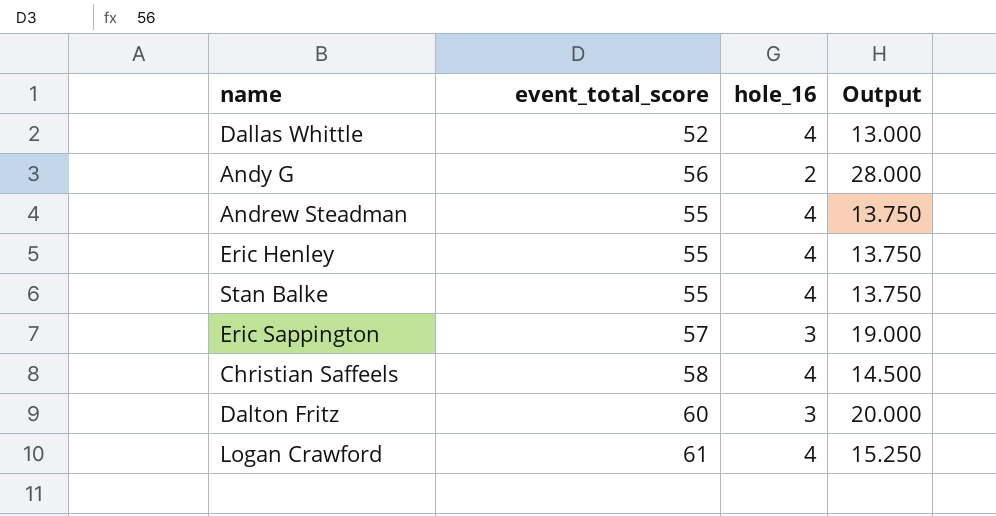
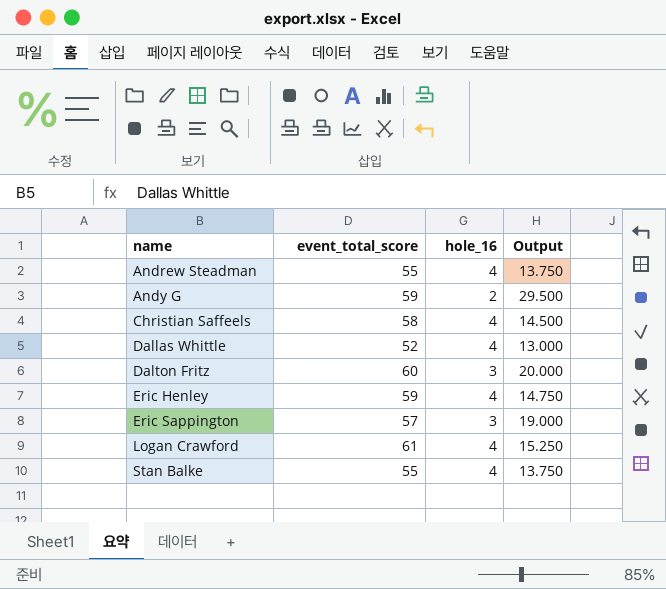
row order: none -> name ascending
Andy G | event_total_score: 56 -> 59
Andy G | Output: 28.000 -> 29.500
Eric Henley | event_total_score: 55 -> 59
Eric Henley | Output: 13.750 -> 14.750

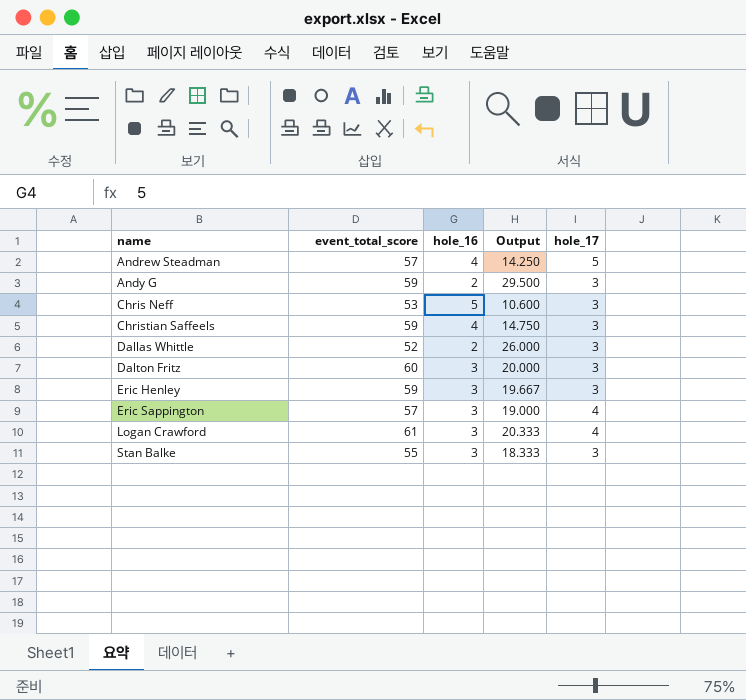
column hole_17 | position: none -> 5
Andrew Steadman | event_total_score: 55 -> 57
Andrew Steadman | Output: 13.750 -> 14.250
row Chris Neff: none -> 53 | 5 | 10.600 | 3
Christian Saffeels | event_total_score: 58 -> 59
Christian Saffeels | Output: 14.500 -> 14.750
Dallas Whittle | hole_16: 4 -> 2
Dallas Whittle | Output: 13.000 -> 26.000
Eric Henley | hole_16: 4 -> 3
Eric Henley | Output: 14.750 -> 19.667
Logan Crawford | hole_16: 4 -> 3
Logan Crawford | Output: 15.250 -> 20.333
Stan Balke | hole_16: 4 -> 3
Stan Balke | Output: 13.750 -> 18.333

